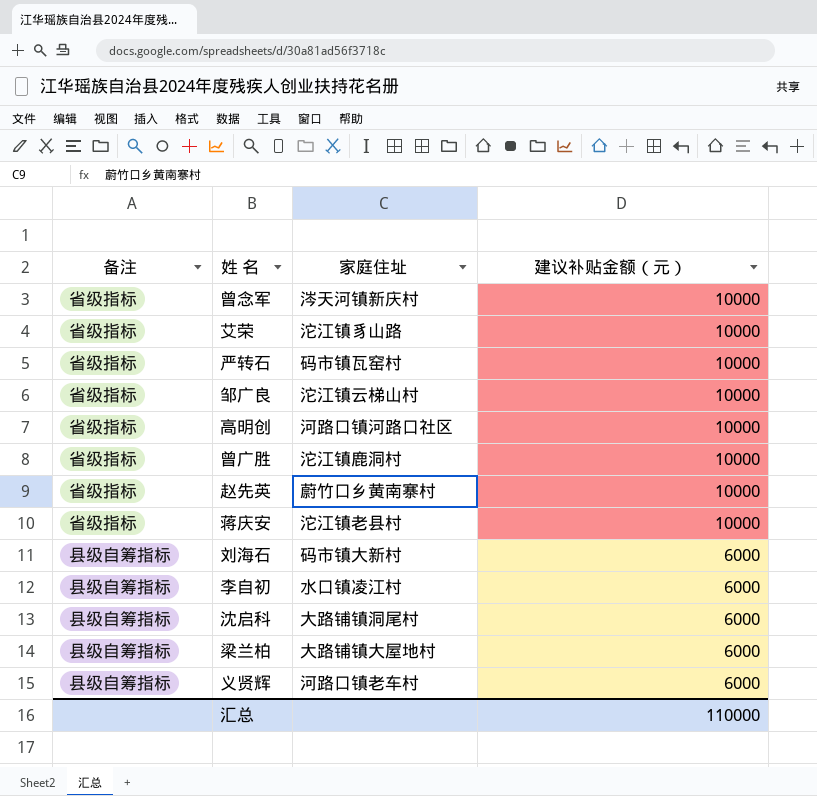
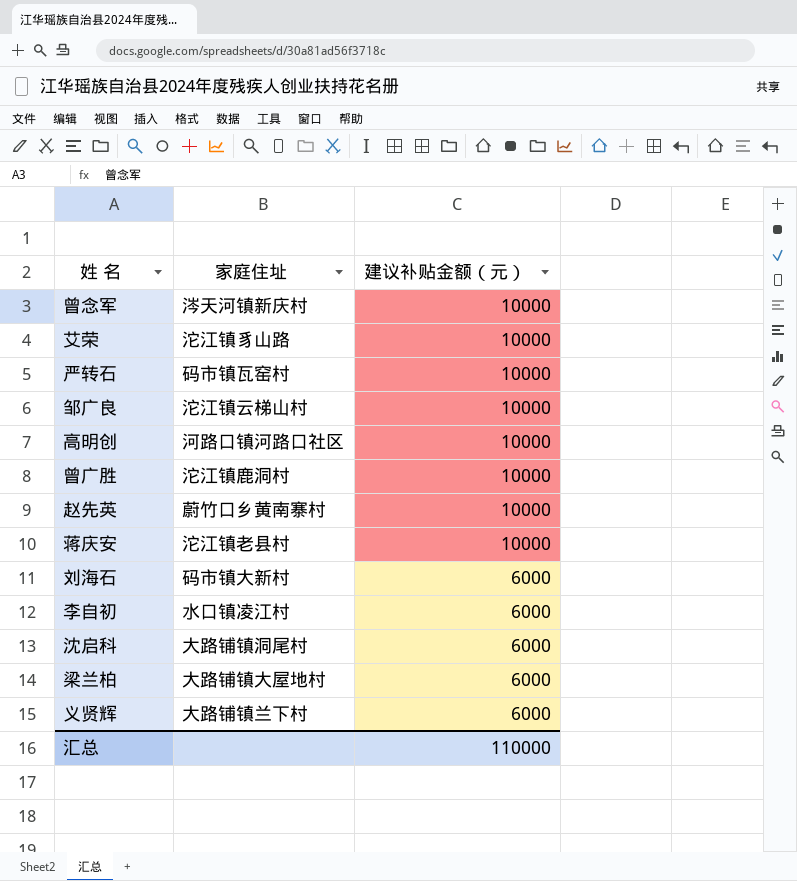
column 备注 | position: 1 -> none
义贤辉 | 家庭住址: 河路口镇老车村 -> 大路铺镇兰下村

